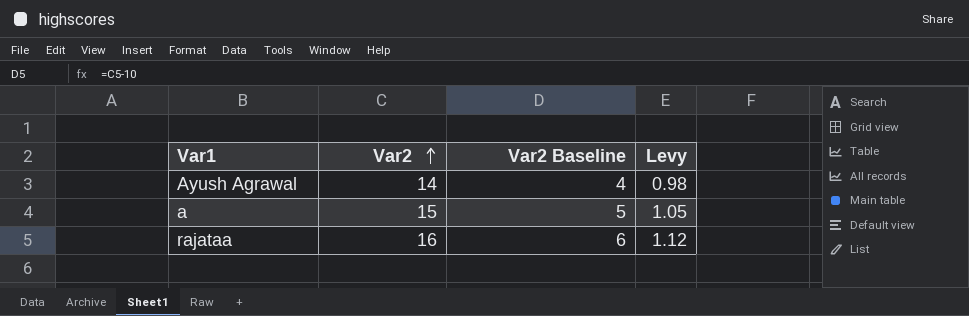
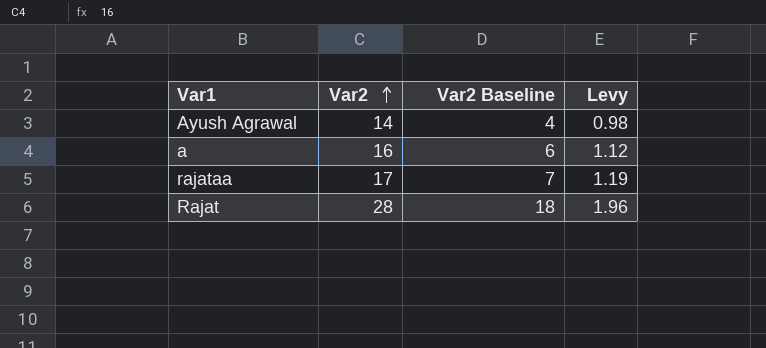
a | Var2: 15 -> 16
a | Var2 Baseline: 5 -> 6
a | Levy: 1.05 -> 1.12
rajataa | Var2: 16 -> 17
rajataa | Var2 Baseline: 6 -> 7
rajataa | Levy: 1.12 -> 1.19
row Rajat: none -> 28 | 18 | 1.96

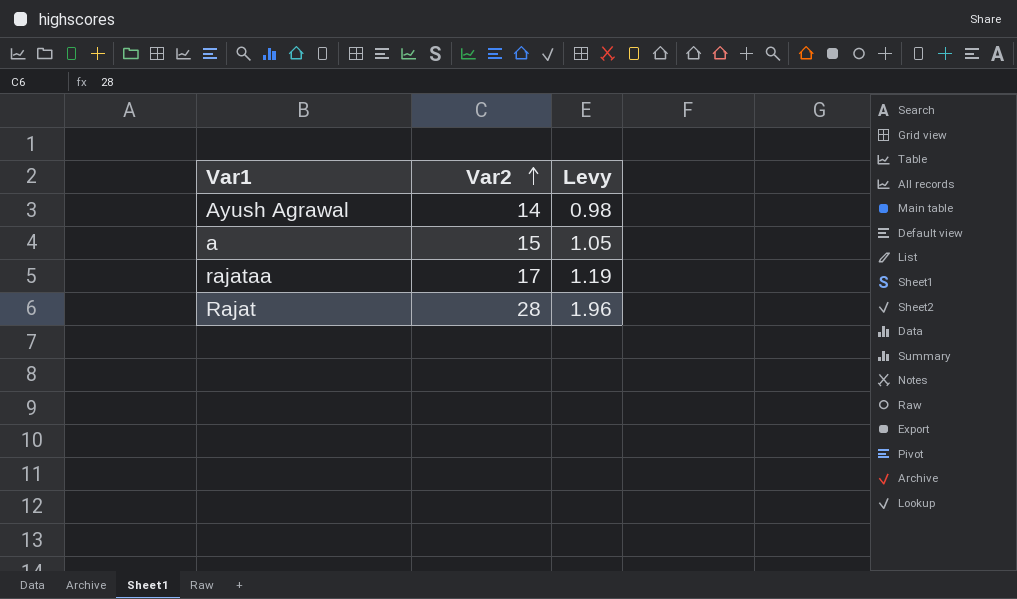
column Var2 Baseline | formula: [Var2] - 10 -> none
a | Var2: 16 -> 15
a | Levy: 1.12 -> 1.05

